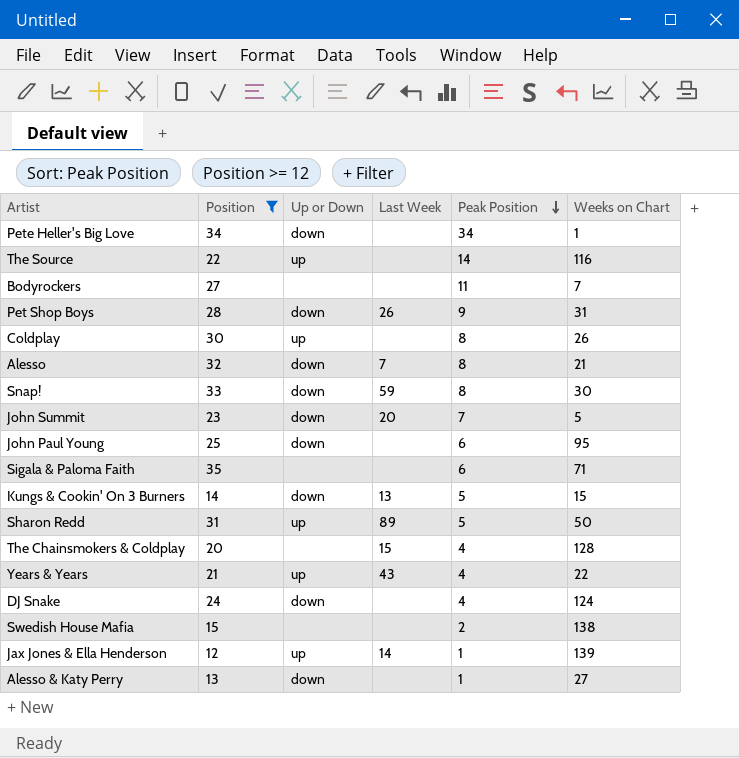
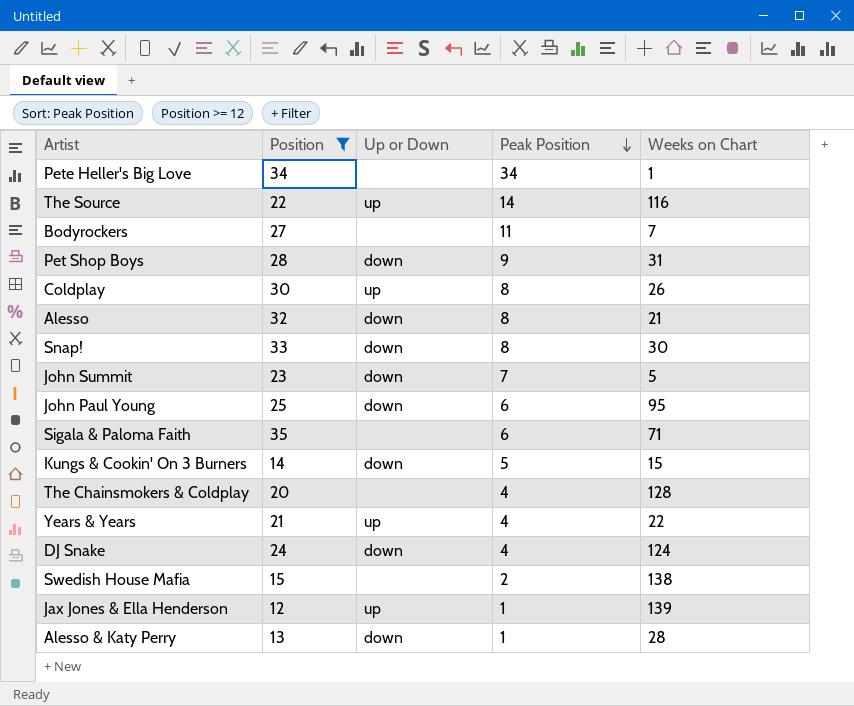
column Last Week | position: 4 -> none
row Sharon Redd: 31 | up | 89 | 5 | 50 -> none
Pete Heller's Big Love | Up or Down: down -> none
Alesso & Katy Perry | Weeks on Chart: 27 -> 28

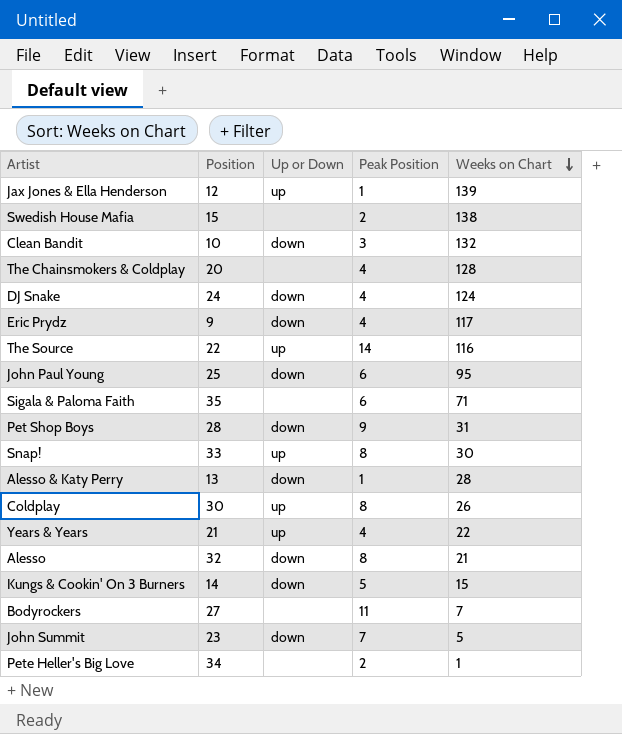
filter: Position >= 12 -> none
row order: Peak Position descending -> Weeks on Chart descending
Snap! | Up or Down: down -> up
Pete Heller's Big Love | Peak Position: 34 -> 2

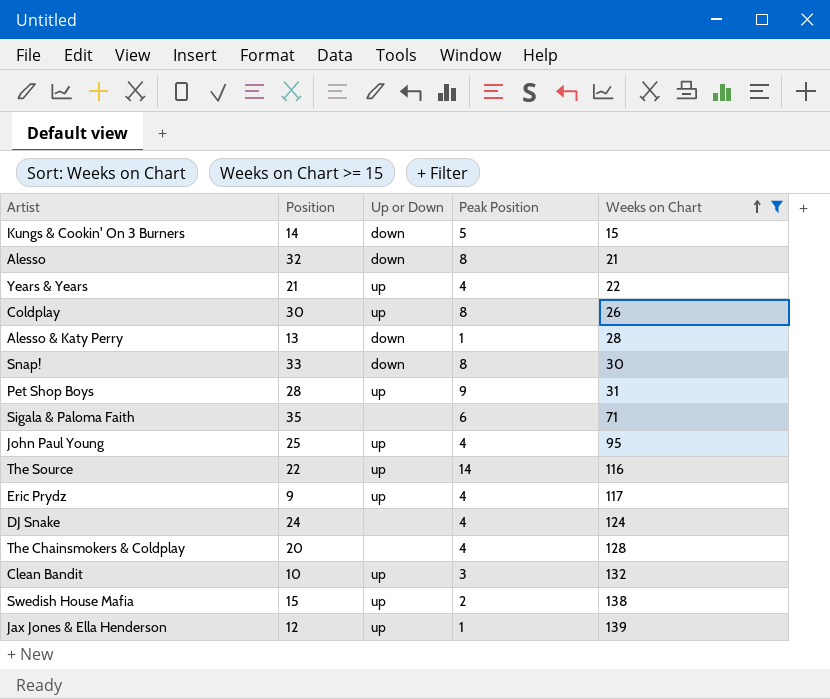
filter: none -> Weeks on Chart >= 15
row order: Weeks on Chart descending -> Weeks on Chart ascending
Snap! | Up or Down: up -> down
Pet Shop Boys | Up or Down: down -> up
John Paul Young | Up or Down: down -> up
John Paul Young | Peak Position: 6 -> 4
Eric Prydz | Up or Down: down -> up
DJ Snake | Up or Down: down -> none
Clean Bandit | Up or Down: down -> up
Swedish House Mafia | Up or Down: none -> up

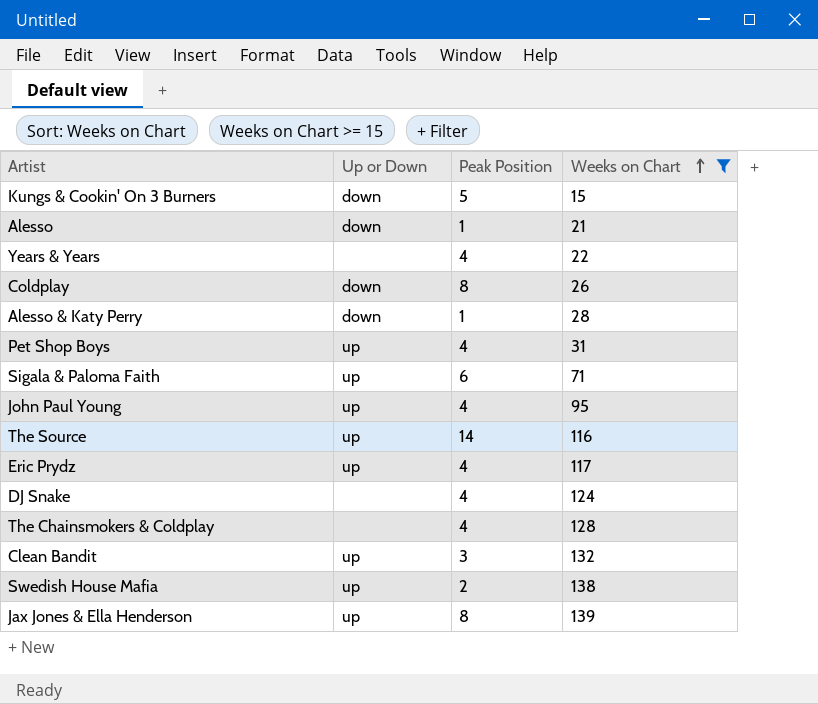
column Position | position: 2 -> none
row Snap!: 33 | down | 8 | 30 -> none
Alesso | Peak Position: 8 -> 1
Years & Years | Up or Down: up -> none
Coldplay | Up or Down: up -> down
Pet Shop Boys | Peak Position: 9 -> 4
Sigala & Paloma Faith | Up or Down: none -> up
Jax Jones & Ella Henderson | Peak Position: 1 -> 8

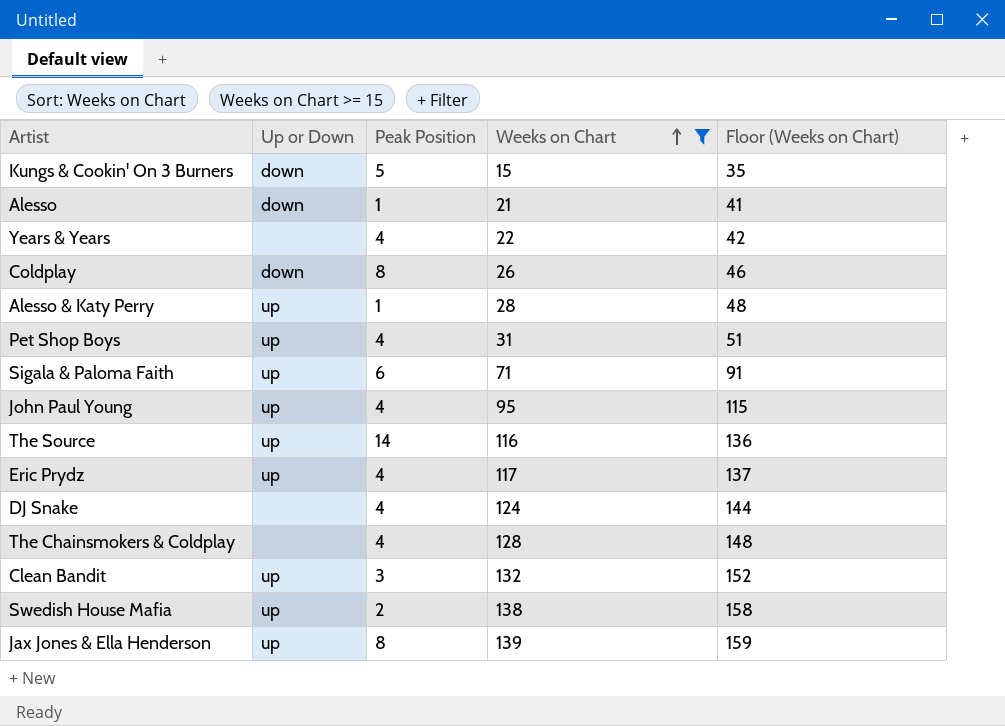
column Floor (Weeks on Chart) | formula: none -> [Weeks on Chart] + 20
Alesso & Katy Perry | Up or Down: down -> up

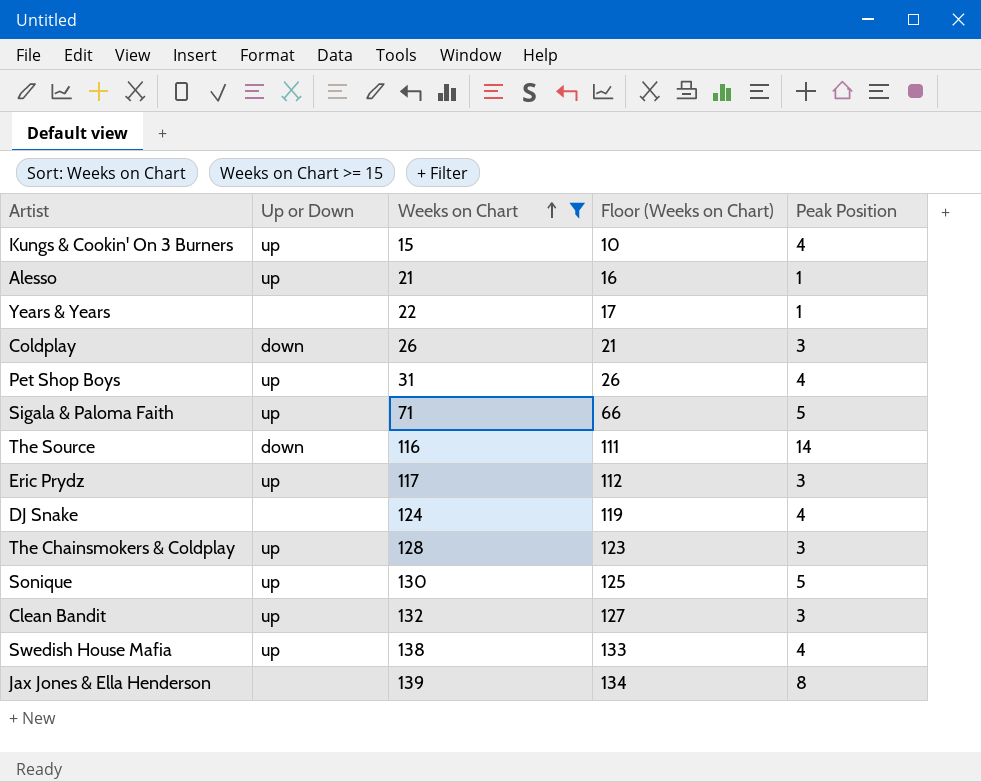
column Floor (Weeks on Chart) | formula: [Weeks on Chart] + 20 -> [Weeks on Chart] - 5
column Peak Position | position: 3 -> 5
row Alesso & Katy Perry: up | 1 | 28 | 48 -> none
row John Paul Young: up | 4 | 95 | 115 -> none
Kungs & Cookin' On 3 Burners | Up or Down: down -> up
Kungs & Cookin' On 3 Burners | Peak Position: 5 -> 4
Alesso | Up or Down: down -> up
Years & Years | Peak Position: 4 -> 1
Coldplay | Peak Position: 8 -> 3
Sigala & Paloma Faith | Peak Position: 6 -> 5
The Source | Up or Down: up -> down
Eric Prydz | Peak Position: 4 -> 3
The Chainsmokers & Coldplay | Up or Down: none -> up
The Chainsmokers & Coldplay | Peak Position: 4 -> 3
row Sonique: none -> up | 130 | 125 | 5
Swedish House Mafia | Peak Position: 2 -> 4
Jax Jones & Ella Henderson | Up or Down: up -> none

